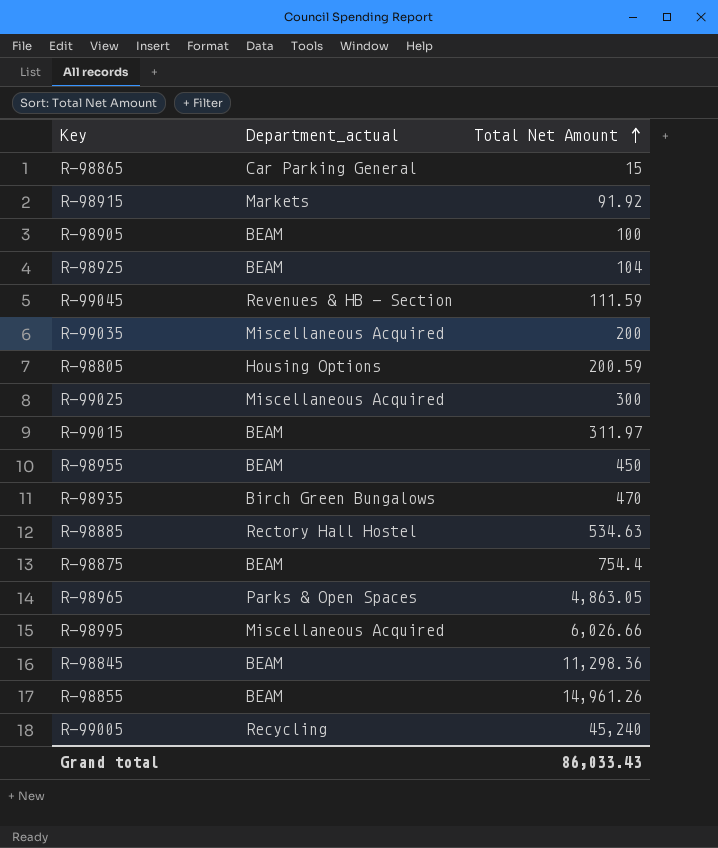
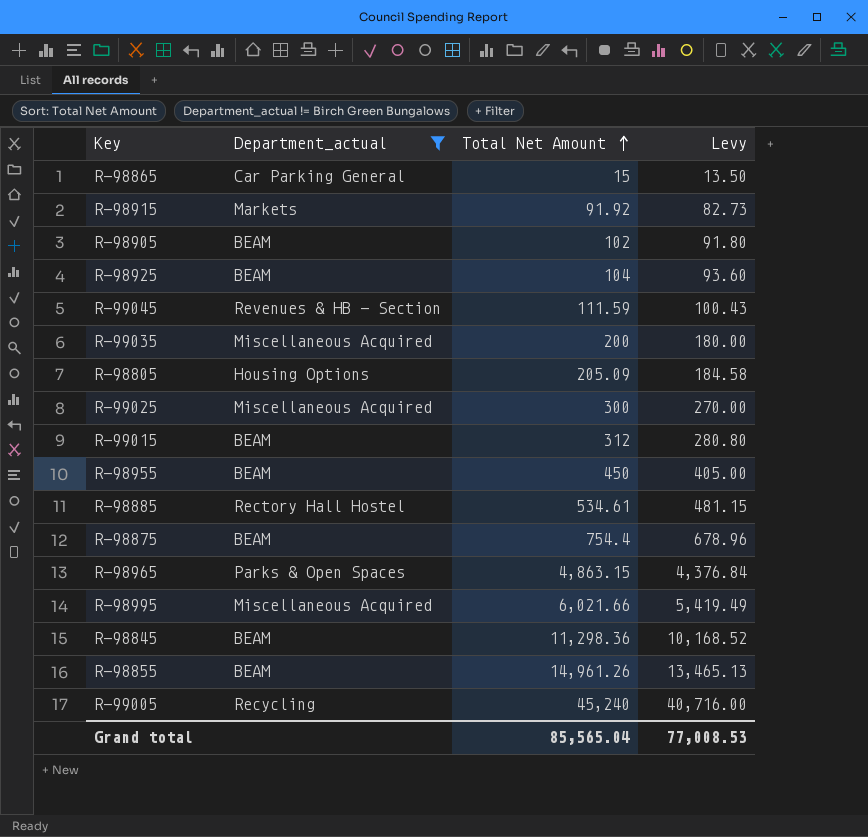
filter: none -> Department_actual != Birch Green Bungalows
column Levy | formula: none -> [Total Net Amount] * 0.9
R-98905 | Total Net Amount: 100 -> 102
R-98805 | Total Net Amount: 200.59 -> 205.09
R-99015 | Total Net Amount: 311.97 -> 312
R-98885 | Total Net Amount: 534.63 -> 534.61
R-98965 | Total Net Amount: 4,863.05 -> 4,863.15
R-98995 | Total Net Amount: 6,026.66 -> 6,021.66
Grand total | Total Net Amount: 86,033.43 -> 85,565.04

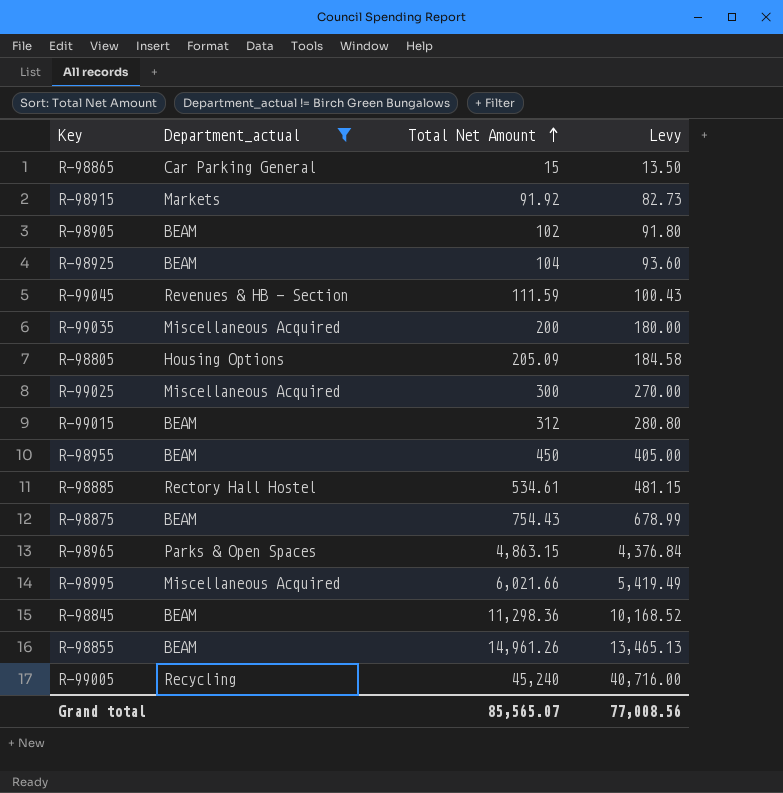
R-98875 | Total Net Amount: 754.4 -> 754.43
R-98875 | Levy: 678.96 -> 678.99
Grand total | Total Net Amount: 85,565.04 -> 85,565.07
Grand total | Levy: 77,008.53 -> 77,008.56

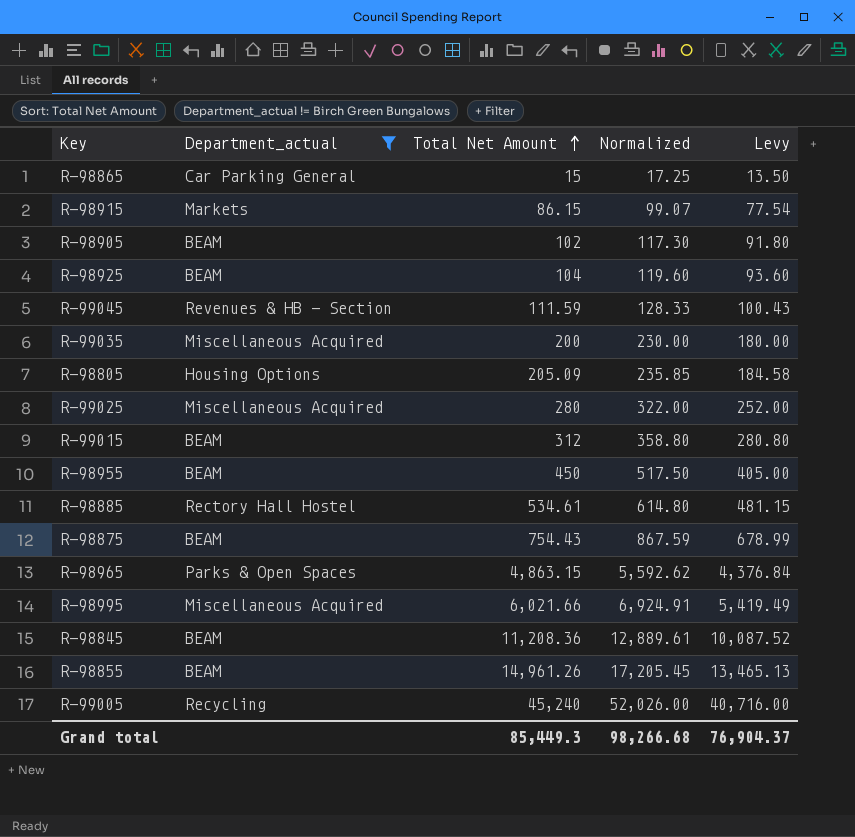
column Normalized | formula: none -> [Total Net Amount] * 1.15
R-98915 | Total Net Amount: 91.92 -> 86.15
R-98915 | Levy: 82.73 -> 77.54
R-99025 | Total Net Amount: 300 -> 280
R-99025 | Levy: 270.00 -> 252.00
R-98845 | Total Net Amount: 11,298.36 -> 11,208.36
R-98845 | Levy: 10,168.52 -> 10,087.52
Grand total | Total Net Amount: 85,565.07 -> 85,449.3
Grand total | Levy: 77,008.56 -> 76,904.37

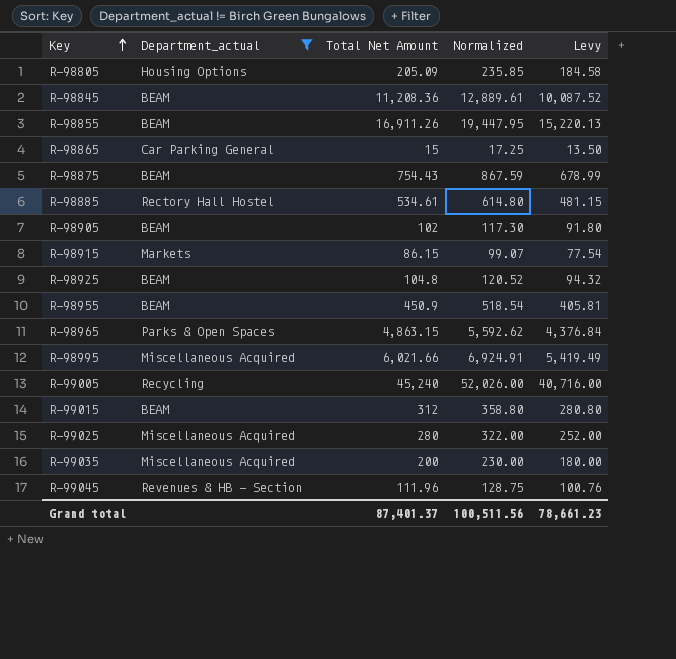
row order: Total Net Amount ascending -> Key ascending
R-98855 | Total Net Amount: 14,961.26 -> 16,911.26
R-98855 | Normalized: 17,205.45 -> 19,447.95
R-98855 | Levy: 13,465.13 -> 15,220.13
R-98925 | Total Net Amount: 104 -> 104.8
R-98925 | Normalized: 119.60 -> 120.52
R-98925 | Levy: 93.60 -> 94.32
R-98955 | Total Net Amount: 450 -> 450.9
R-98955 | Normalized: 517.50 -> 518.54
R-98955 | Levy: 405.00 -> 405.81
R-99045 | Total Net Amount: 111.59 -> 111.96
R-99045 | Normalized: 128.33 -> 128.75
R-99045 | Levy: 100.43 -> 100.76
Grand total | Total Net Amount: 85,449.3 -> 87,401.37
Grand total | Normalized: 98,266.68 -> 100,511.56
Grand total | Levy: 76,904.37 -> 78,661.23

